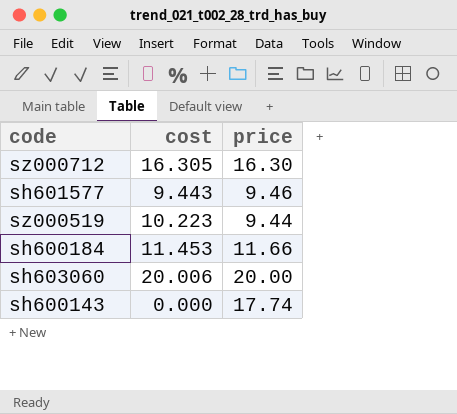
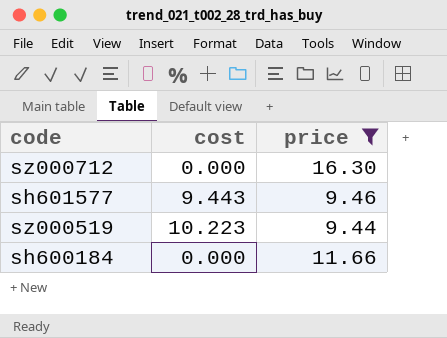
filter: none -> price <= 16.30
sz000712 | cost: 16.305 -> 0.000
sh600184 | cost: 11.453 -> 0.000

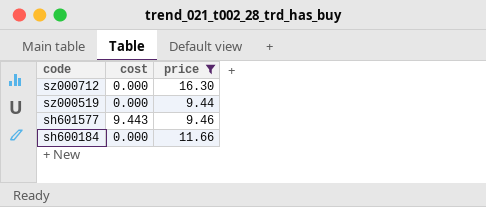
row order: none -> code descending
sz000519 | cost: 10.223 -> 0.000

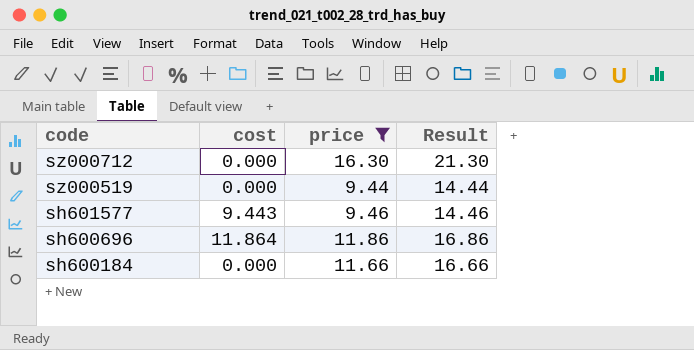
column Result | formula: none -> [price] + 5
row sh600696: none -> 11.864 | 11.86 | 16.86

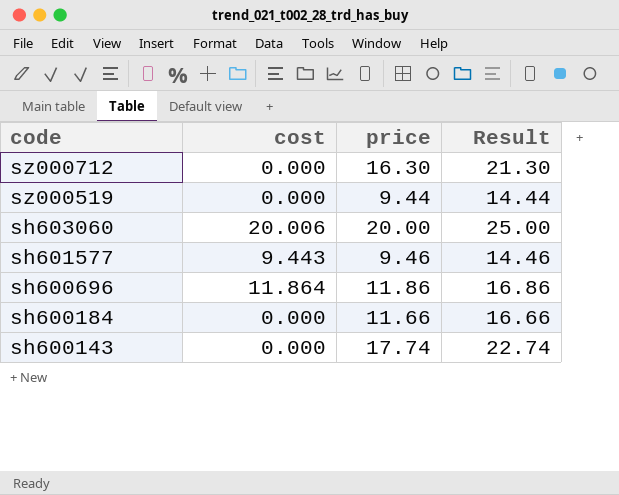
filter: price <= 16.30 -> none

